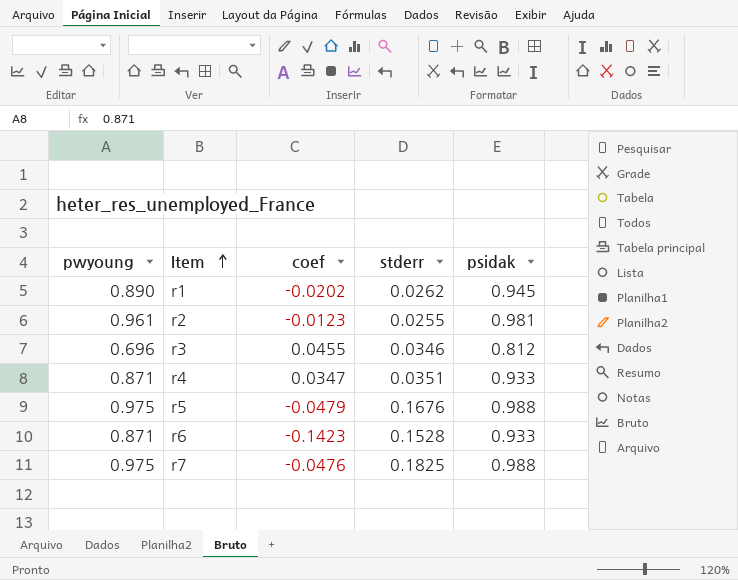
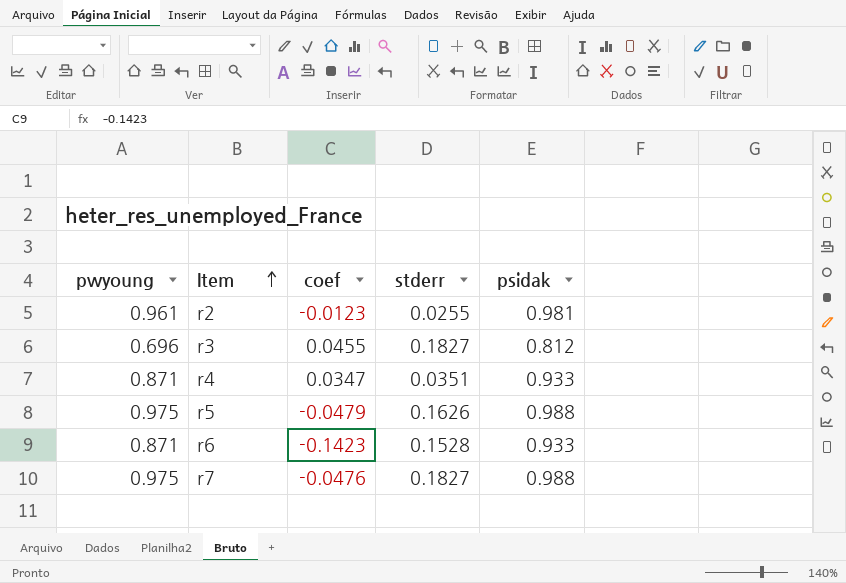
row r1: 0.890 | -0.0202 | 0.0262 | 0.945 -> none
r3 | stderr: 0.0346 -> 0.1827
r5 | stderr: 0.1676 -> 0.1626
r7 | stderr: 0.1825 -> 0.1827

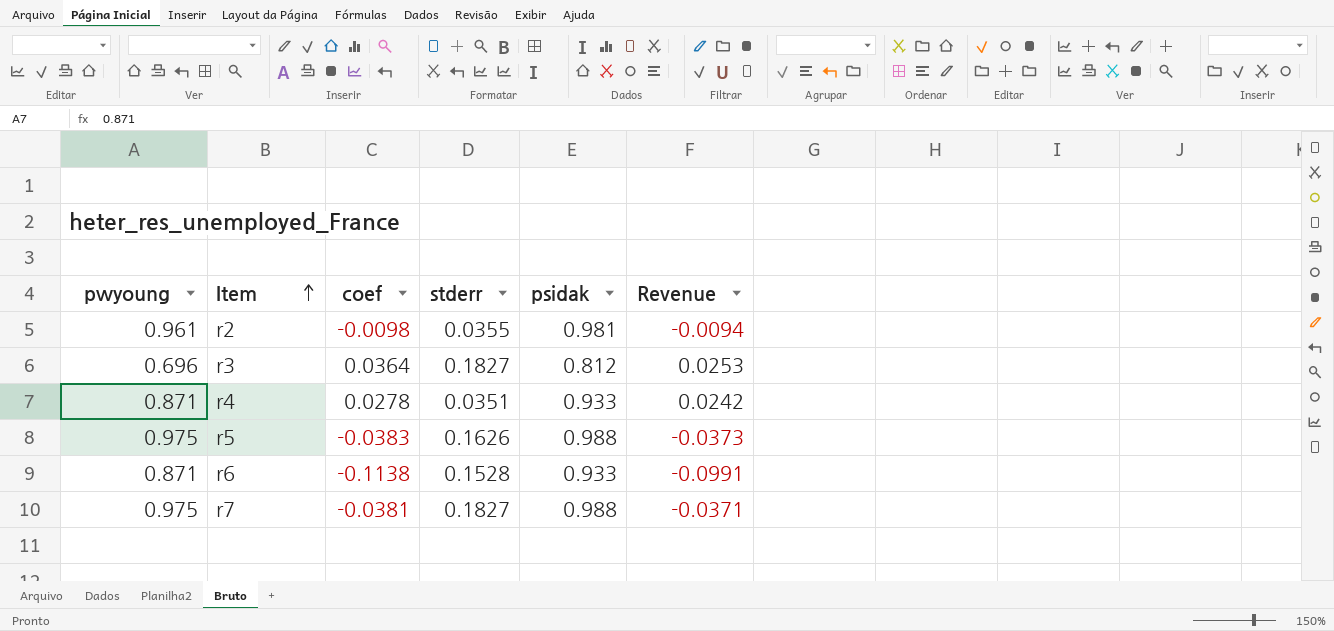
column Revenue | formula: none -> [pwyoung] * [coef]
r2 | coef: -0.0123 -> -0.0098
r2 | stderr: 0.0255 -> 0.0355
r3 | coef: 0.0455 -> 0.0364
r4 | coef: 0.0347 -> 0.0278
r5 | coef: -0.0479 -> -0.0383
r6 | coef: -0.1423 -> -0.1138
r7 | coef: -0.0476 -> -0.0381

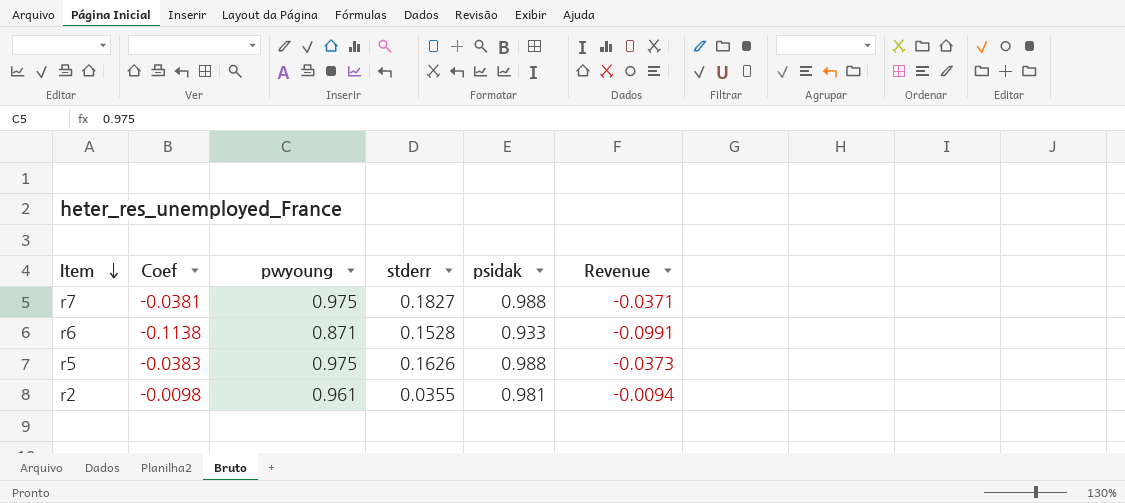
row order: Item ascending -> Item descending
column name: coef -> Coef
column pwyoung | position: 1 -> 3
row r3: 0.696 | 0.0364 | 0.1827 | 0.812 | 0.0253 -> none
row r4: 0.871 | 0.0278 | 0.0351 | 0.933 | 0.0242 -> none

